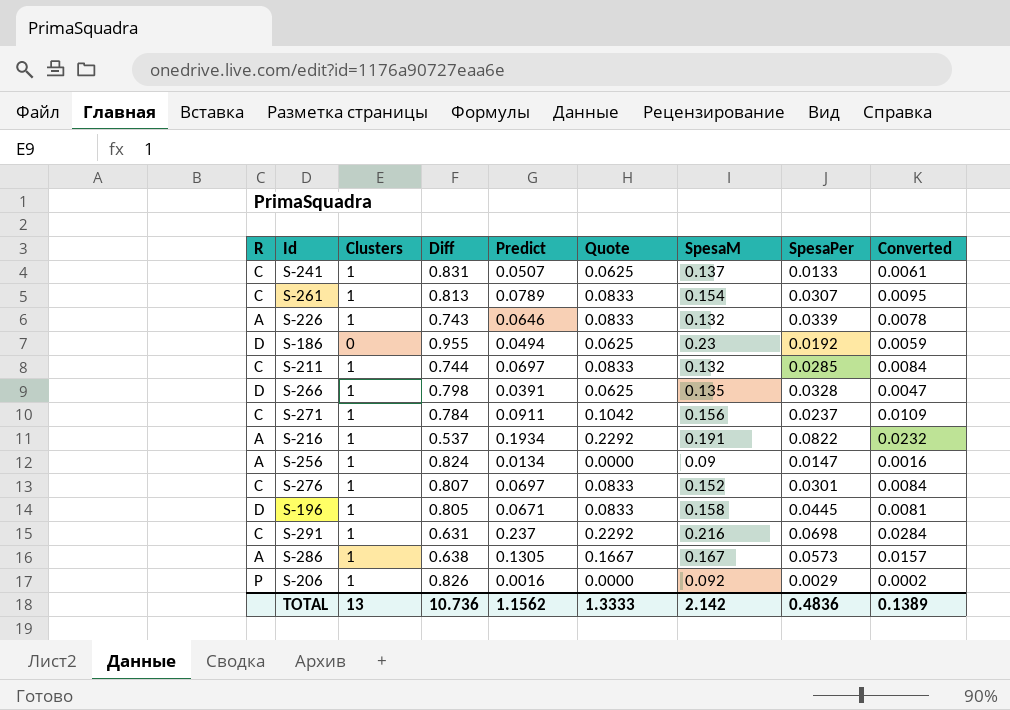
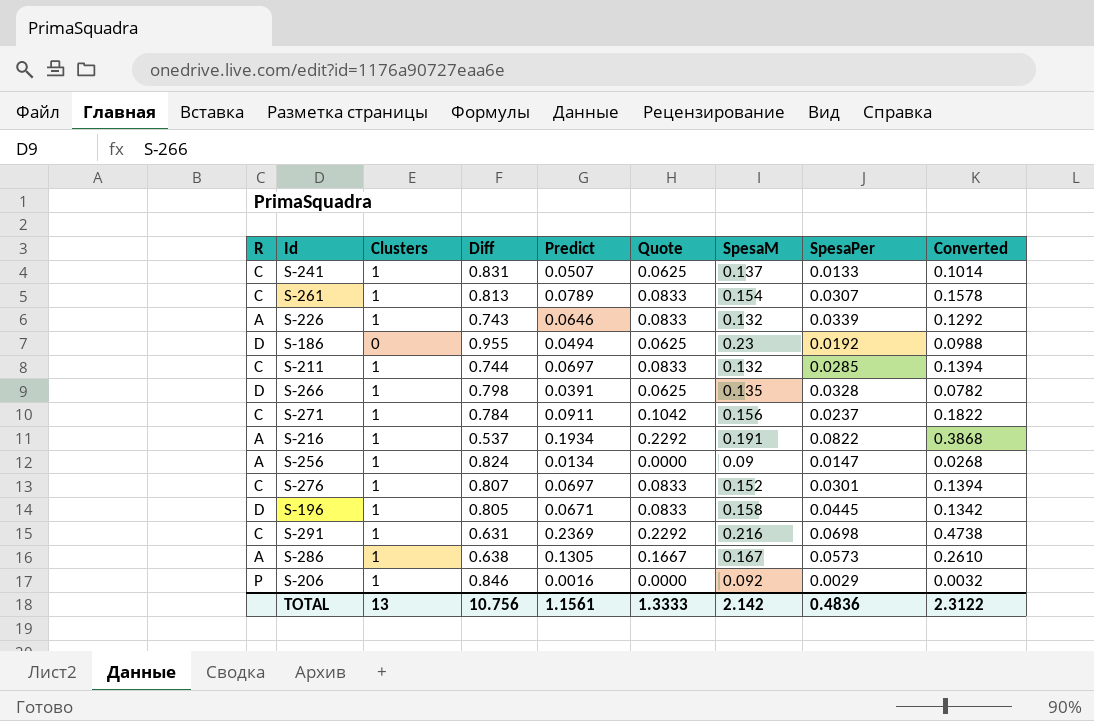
column Converted | formula: [Predict] * 0.12 -> [Predict] * 2
S-291 | Predict: 0.237 -> 0.2369
S-206 | Diff: 0.826 -> 0.846
TOTAL | Diff: 10.736 -> 10.756
TOTAL | Predict: 1.1562 -> 1.1561
TOTAL | Converted: 0.1389 -> 2.3122

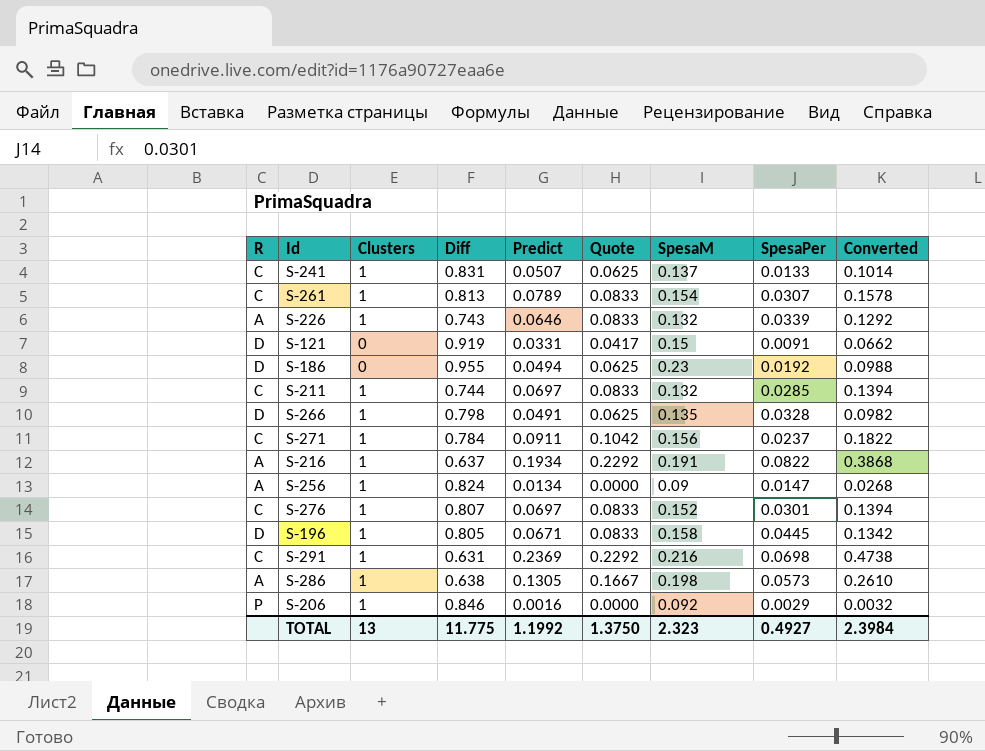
row S-121: none -> D | 0 | 0.919 | 0.0331 | 0.0417 | 0.15 | 0.0091 | 0.0662
S-266 | Predict: 0.0391 -> 0.0491
S-266 | Converted: 0.0782 -> 0.0982
S-216 | Diff: 0.537 -> 0.637
S-286 | SpesaM: 0.167 -> 0.198
TOTAL | Diff: 10.756 -> 11.775
TOTAL | Predict: 1.1561 -> 1.1992
TOTAL | Quote: 1.3333 -> 1.3750
TOTAL | SpesaM: 2.142 -> 2.323
TOTAL | SpesaPer: 0.4836 -> 0.4927
TOTAL | Converted: 2.3122 -> 2.3984

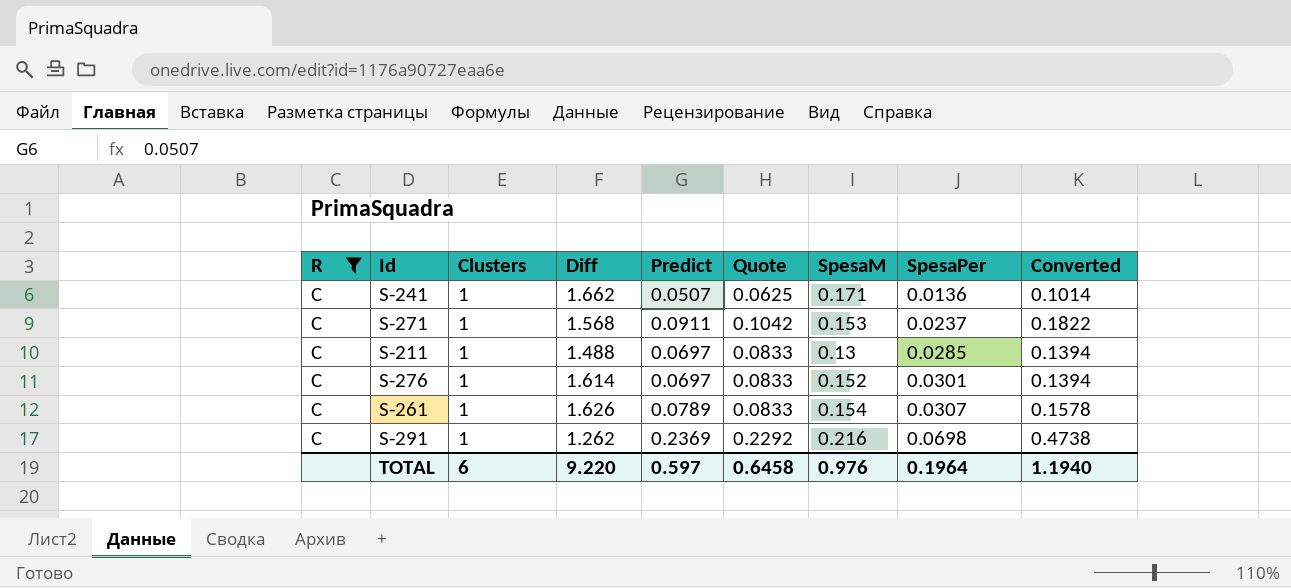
filter: none -> R = C
row order: none -> SpesaPer ascending
S-241 | Diff: 0.831 -> 1.662
S-241 | SpesaM: 0.137 -> 0.171
S-241 | SpesaPer: 0.0133 -> 0.0136
S-271 | Diff: 0.784 -> 1.568
S-271 | SpesaM: 0.156 -> 0.153
S-211 | Diff: 0.744 -> 1.488
S-211 | SpesaM: 0.132 -> 0.13
S-276 | Diff: 0.807 -> 1.614
S-261 | Diff: 0.813 -> 1.626
S-291 | Diff: 0.631 -> 1.262
TOTAL | Clusters: 13 -> 6
TOTAL | Diff: 11.775 -> 9.220
TOTAL | Predict: 1.1992 -> 0.597
TOTAL | Quote: 1.3750 -> 0.6458
TOTAL | SpesaM: 2.323 -> 0.976
TOTAL | SpesaPer: 0.4927 -> 0.1964
TOTAL | Converted: 2.3984 -> 1.1940

